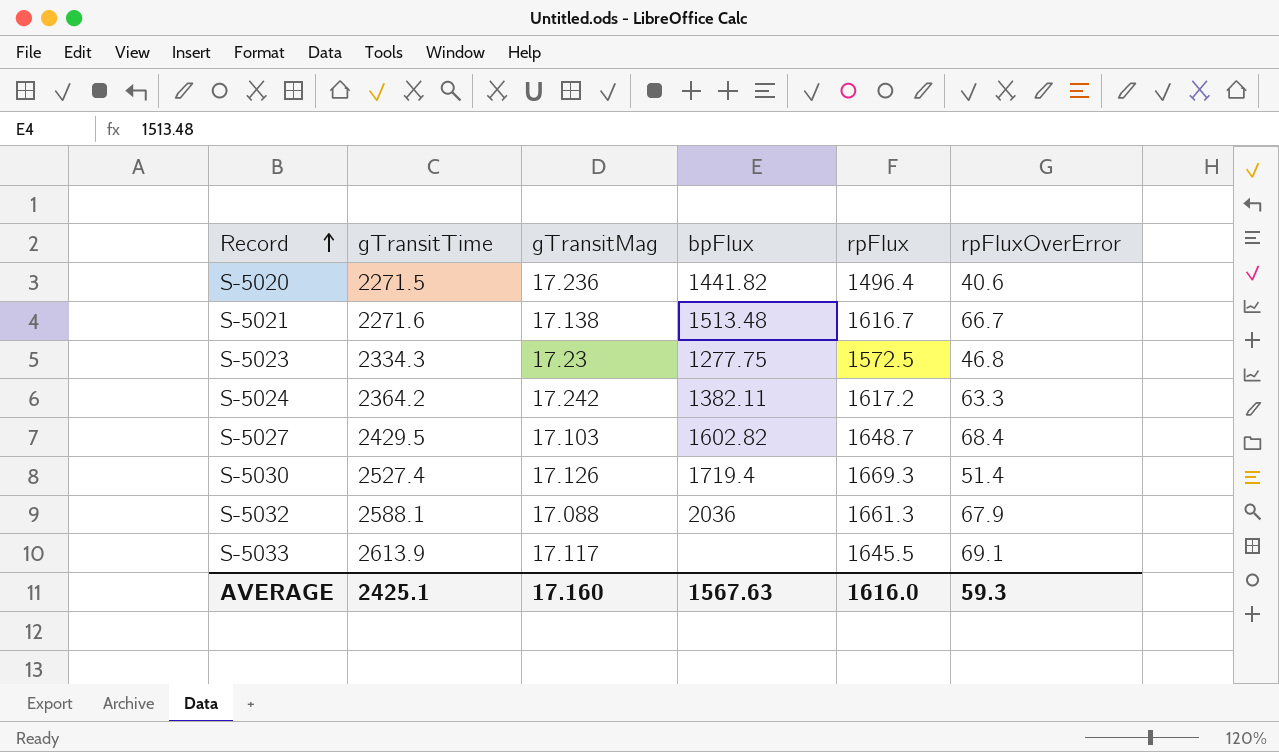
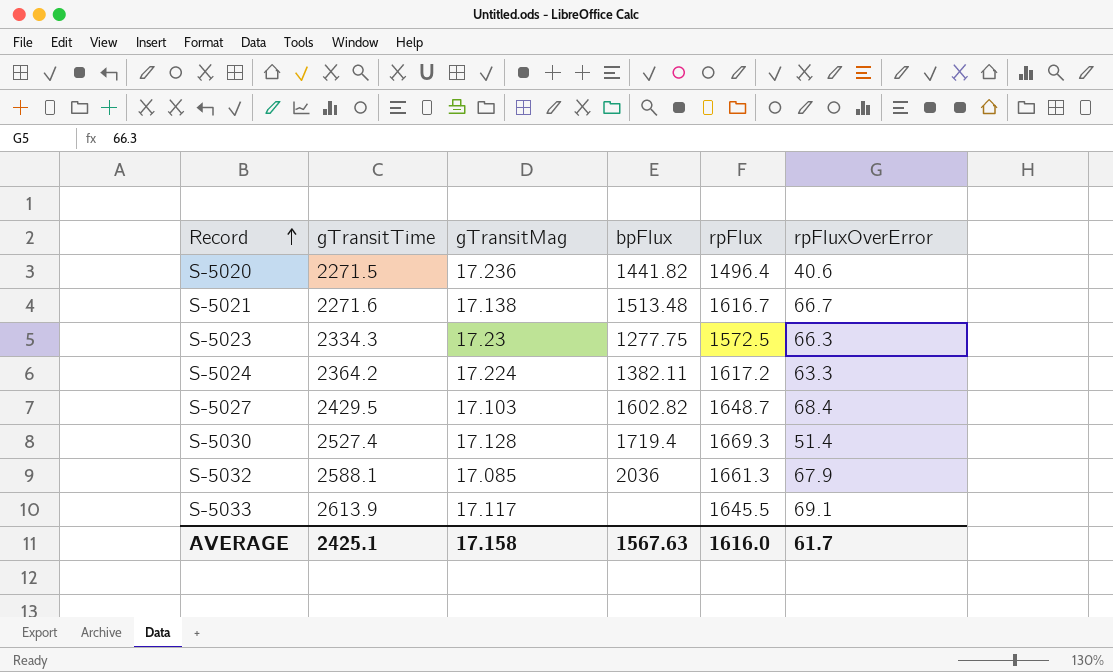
S-5023 | rpFluxOverError: 46.8 -> 66.3
S-5024 | gTransitMag: 17.242 -> 17.224
S-5030 | gTransitMag: 17.126 -> 17.128
S-5032 | gTransitMag: 17.088 -> 17.085
AVERAGE | gTransitMag: 17.160 -> 17.158
AVERAGE | rpFluxOverError: 59.3 -> 61.7

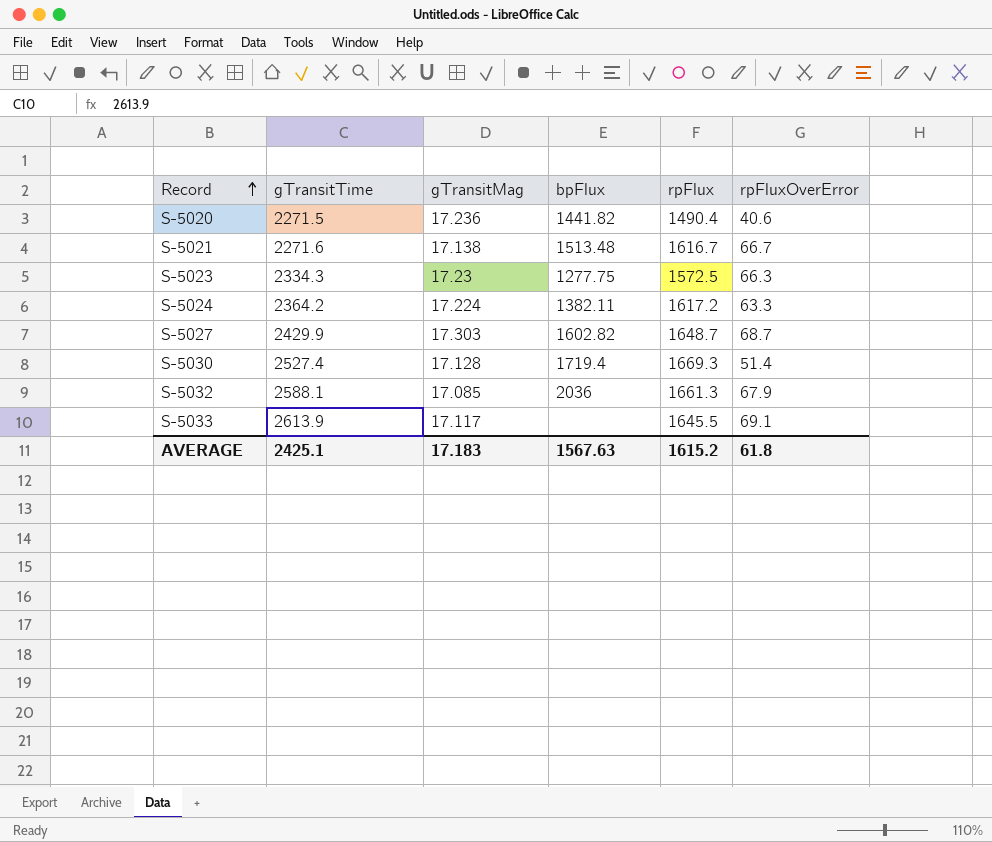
S-5020 | rpFlux: 1496.4 -> 1490.4
S-5027 | gTransitTime: 2429.5 -> 2429.9
S-5027 | gTransitMag: 17.103 -> 17.303
S-5027 | rpFluxOverError: 68.4 -> 68.7
AVERAGE | gTransitMag: 17.158 -> 17.183
AVERAGE | rpFlux: 1616.0 -> 1615.2
AVERAGE | rpFluxOverError: 61.7 -> 61.8

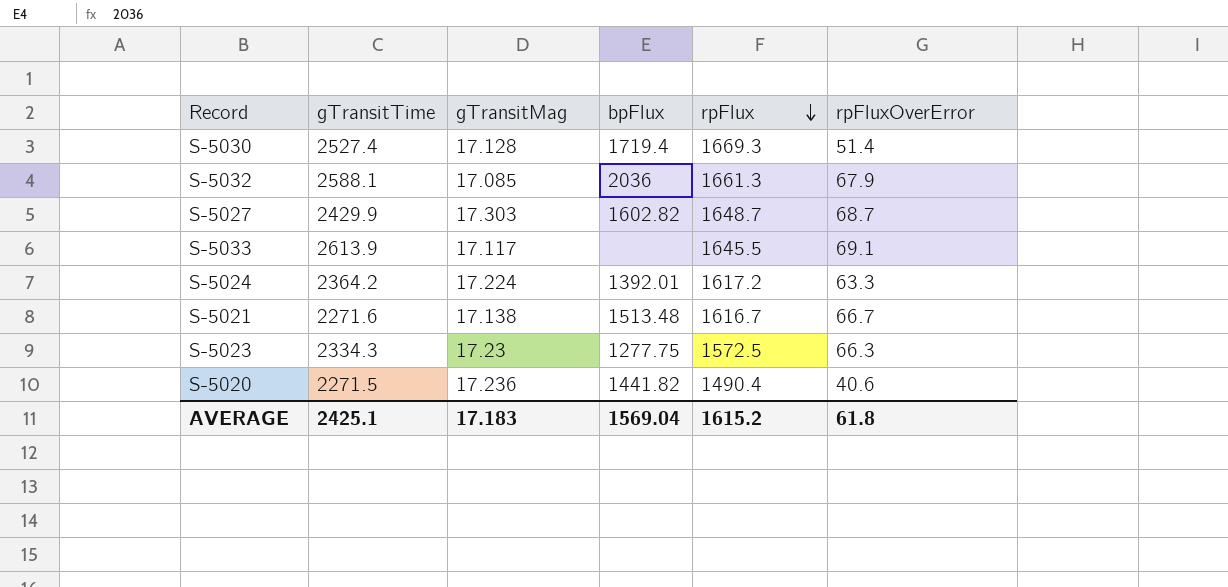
row order: Record ascending -> rpFlux descending
S-5024 | bpFlux: 1382.11 -> 1392.01
AVERAGE | bpFlux: 1567.63 -> 1569.04

